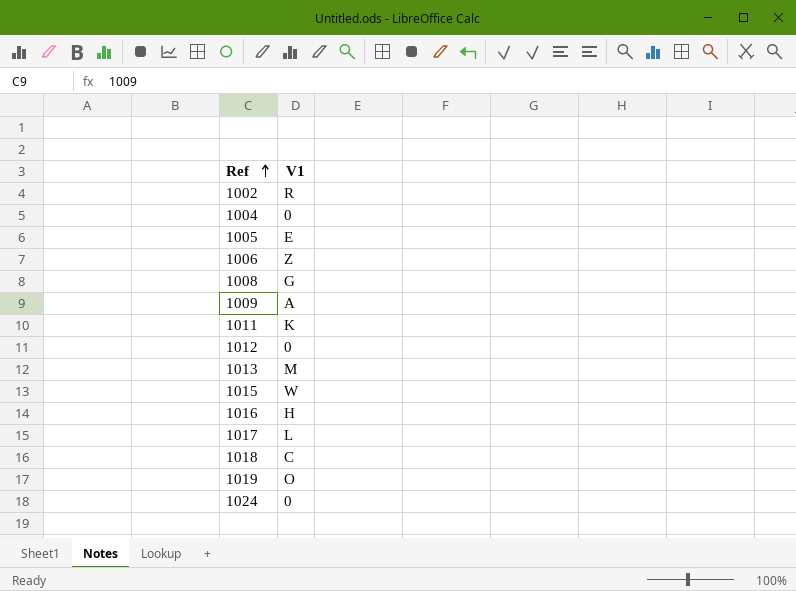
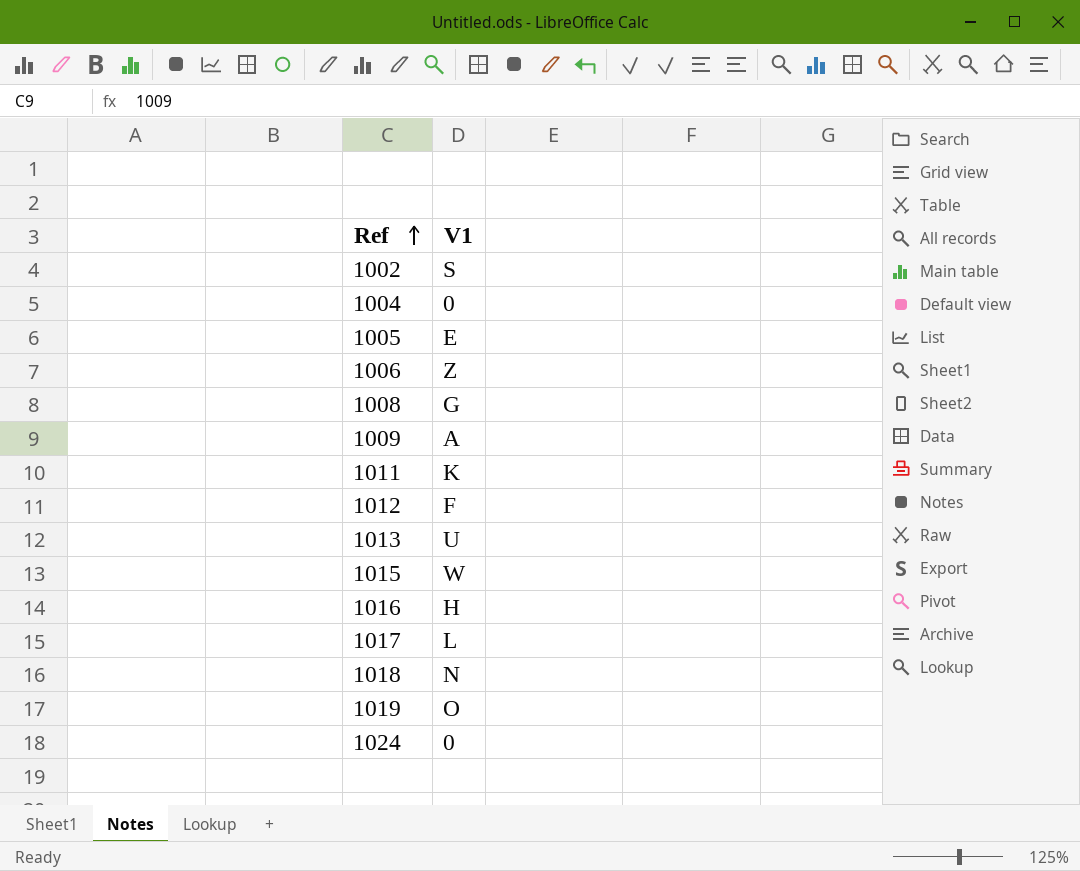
1002 | V1: R -> S
1012 | V1: 0 -> F
1013 | V1: M -> U
1018 | V1: C -> N

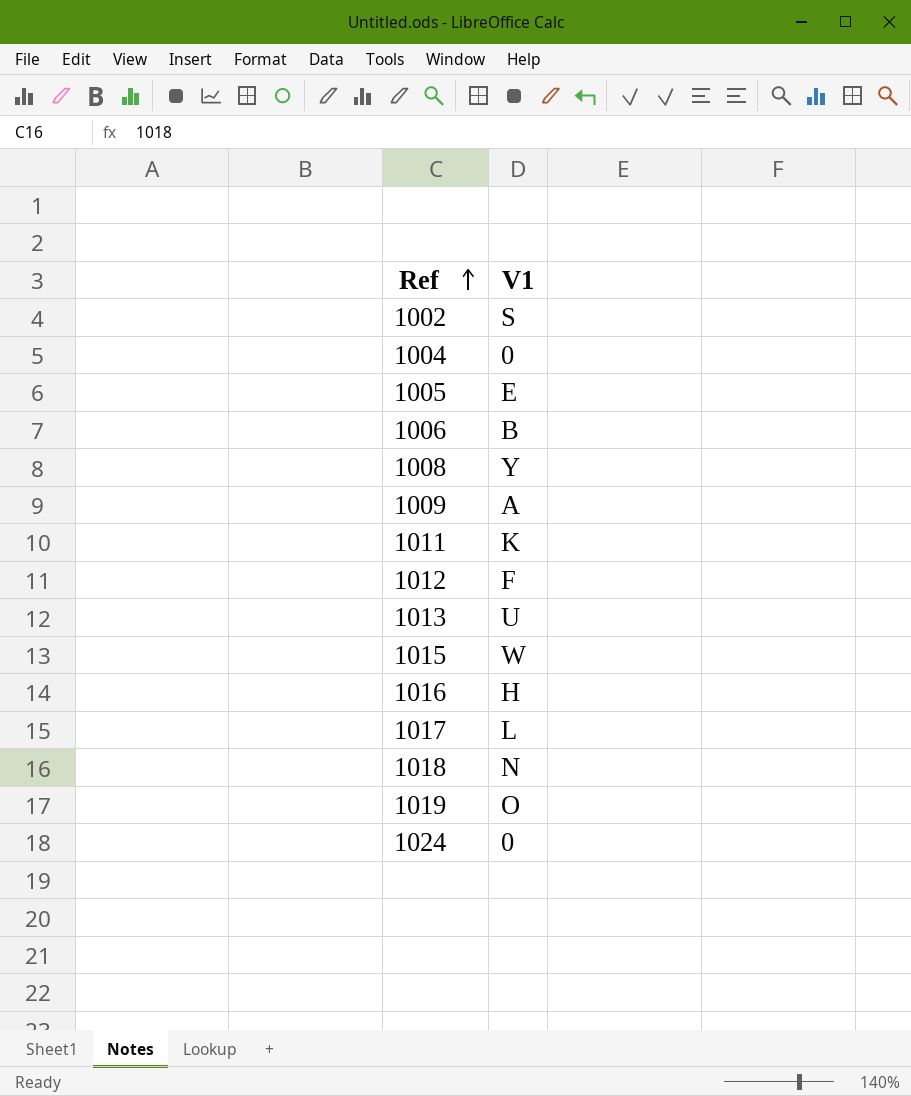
1006 | V1: Z -> B
1008 | V1: G -> Y

